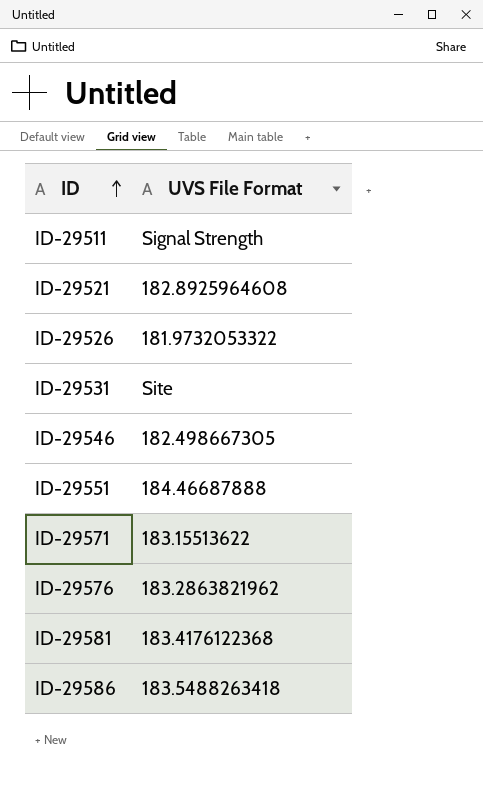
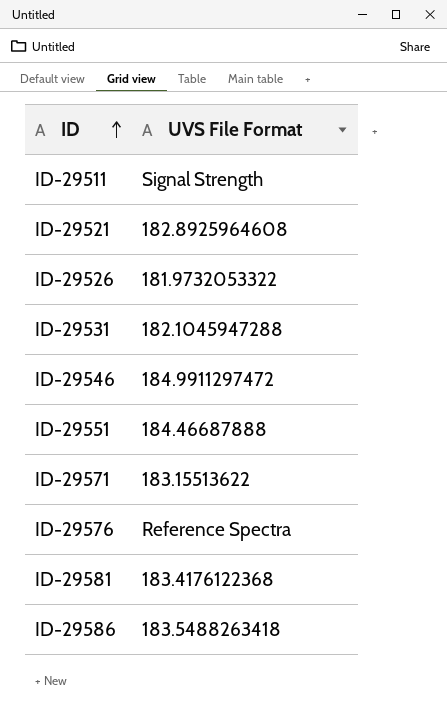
ID-29531 | UVS File Format: Site -> 182.1045947288
ID-29546 | UVS File Format: 182.498667305 -> 184.9911297472
ID-29576 | UVS File Format: 183.2863821962 -> Reference Spectra

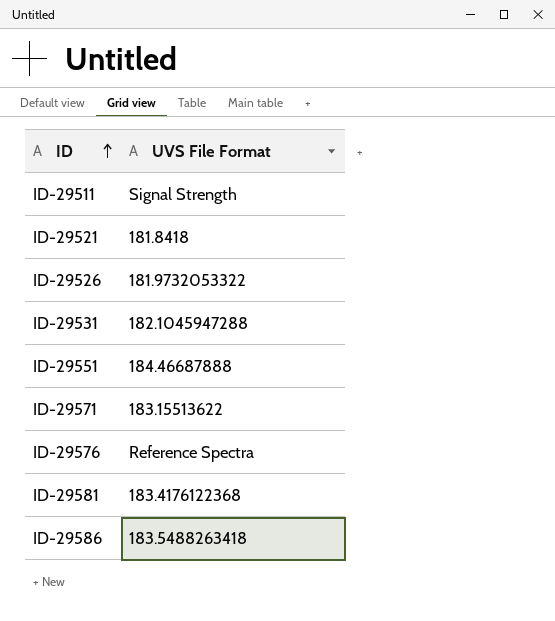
row ID-29546: 184.9911297472 -> none
ID-29521 | UVS File Format: 182.8925964608 -> 181.8418

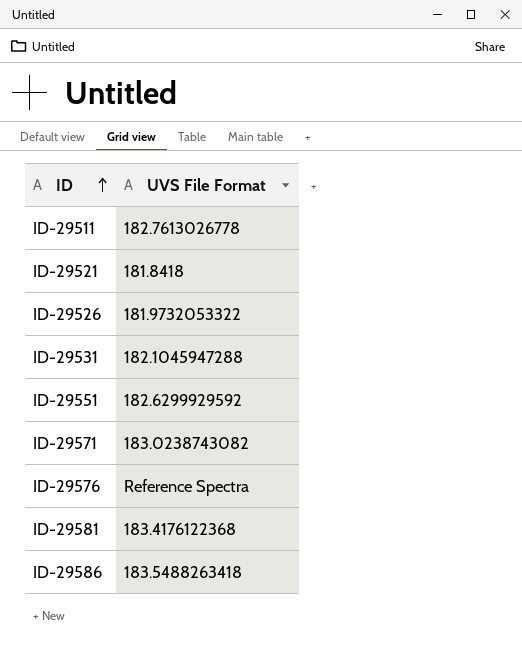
ID-29511 | UVS File Format: Signal Strength -> 182.7613026778
ID-29551 | UVS File Format: 184.46687888 -> 182.6299929592
ID-29571 | UVS File Format: 183.15513622 -> 183.0238743082

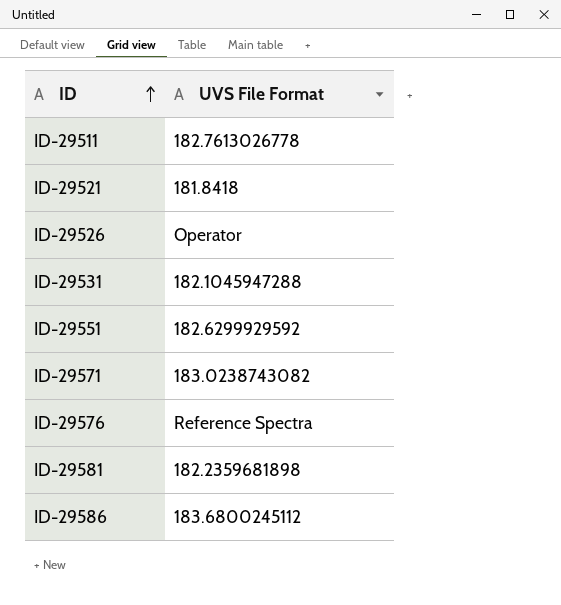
ID-29526 | UVS File Format: 181.9732053322 -> Operator
ID-29581 | UVS File Format: 183.4176122368 -> 182.2359681898
ID-29586 | UVS File Format: 183.5488263418 -> 183.6800245112

